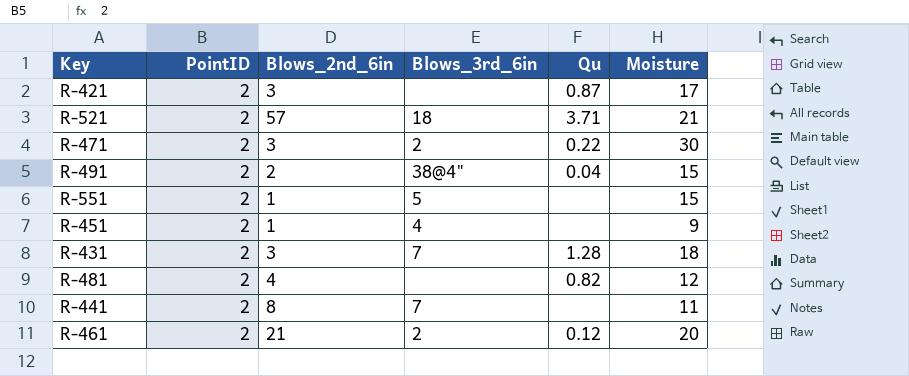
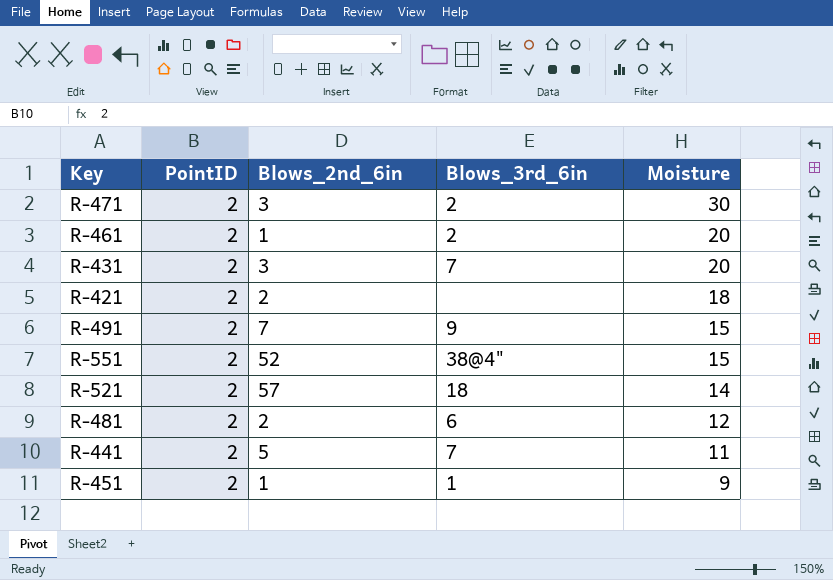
row order: none -> Moisture descending
column Qu | position: 5 -> none
R-461 | Blows_2nd_6in: 21 -> 1
R-431 | Moisture: 18 -> 20
R-421 | Blows_2nd_6in: 3 -> 2
R-421 | Moisture: 17 -> 18
R-491 | Blows_2nd_6in: 2 -> 7
R-491 | Blows_3rd_6in: 38@4" -> 9
R-551 | Blows_2nd_6in: 1 -> 52
R-551 | Blows_3rd_6in: 5 -> 38@4"
R-521 | Moisture: 21 -> 14
R-481 | Blows_2nd_6in: 4 -> 2
R-481 | Blows_3rd_6in: none -> 6
R-441 | Blows_2nd_6in: 8 -> 5
R-451 | Blows_3rd_6in: 4 -> 1

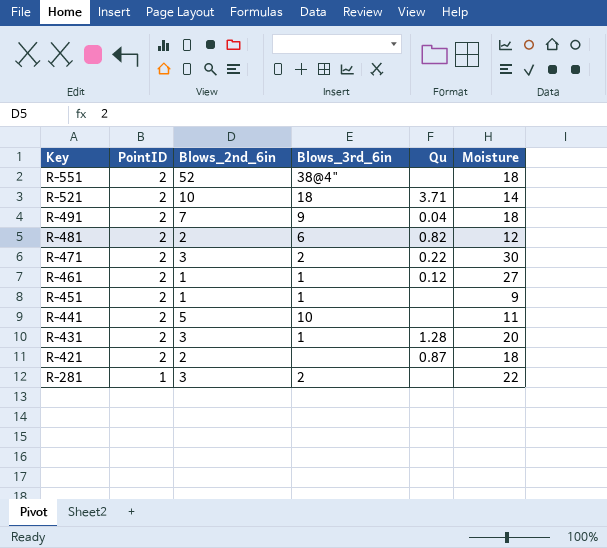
row order: Moisture descending -> Key descending
column Qu | position: none -> 5
R-551 | Moisture: 15 -> 18
R-521 | Blows_2nd_6in: 57 -> 10
R-491 | Moisture: 15 -> 18
R-461 | Blows_3rd_6in: 2 -> 1
R-461 | Moisture: 20 -> 27
R-441 | Blows_3rd_6in: 7 -> 10
R-431 | Blows_3rd_6in: 7 -> 1
row R-281: none -> 1 | 3 | 2 | none | 22

